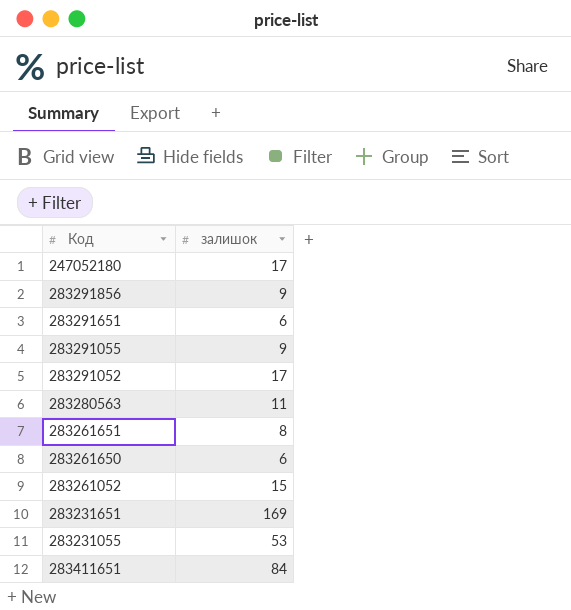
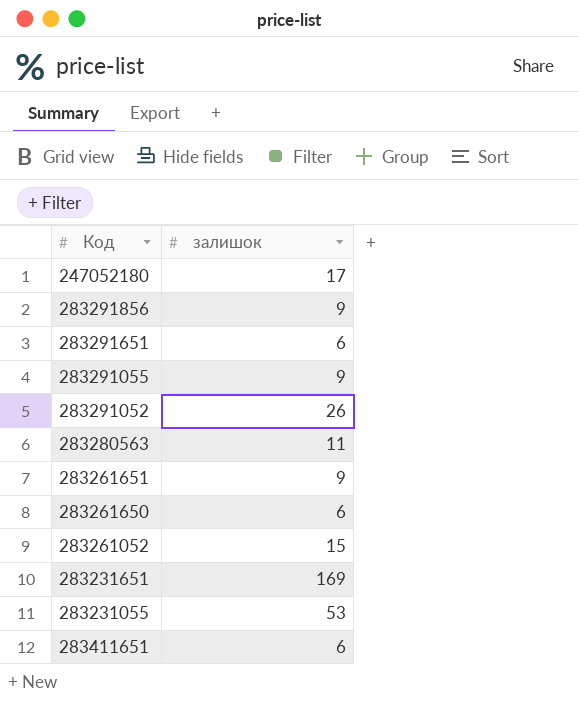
283291052 | залишок: 17 -> 26
283261651 | залишок: 8 -> 9
283411651 | залишок: 84 -> 6

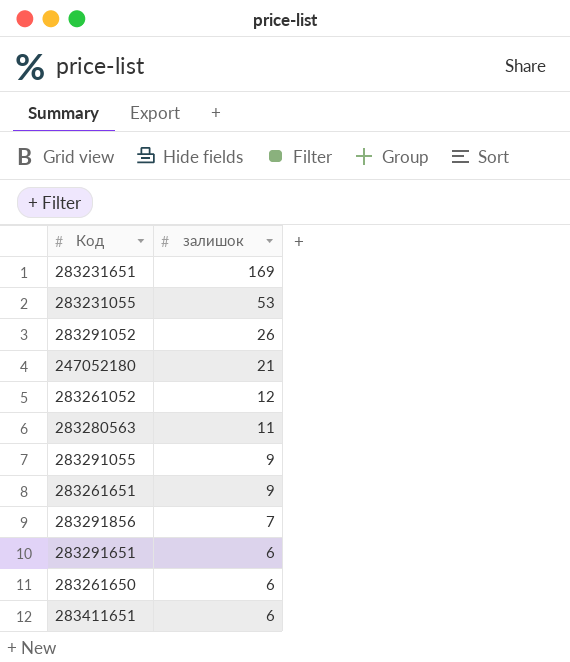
row order: none -> залишок descending
247052180 | залишок: 17 -> 21
283261052 | залишок: 15 -> 12
283291856 | залишок: 9 -> 7

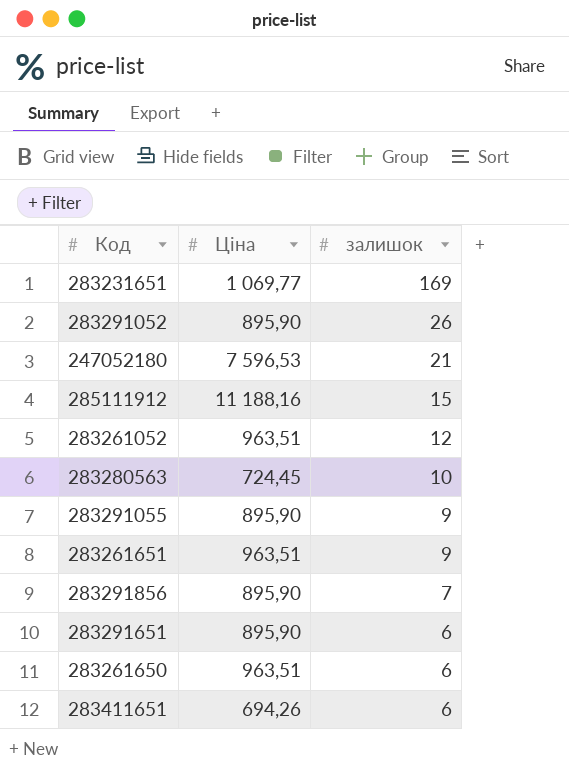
column Ціна | position: none -> 2
row 283231055: 53 -> none
row 285111912: none -> 11 188,16 | 15
283280563 | залишок: 11 -> 10

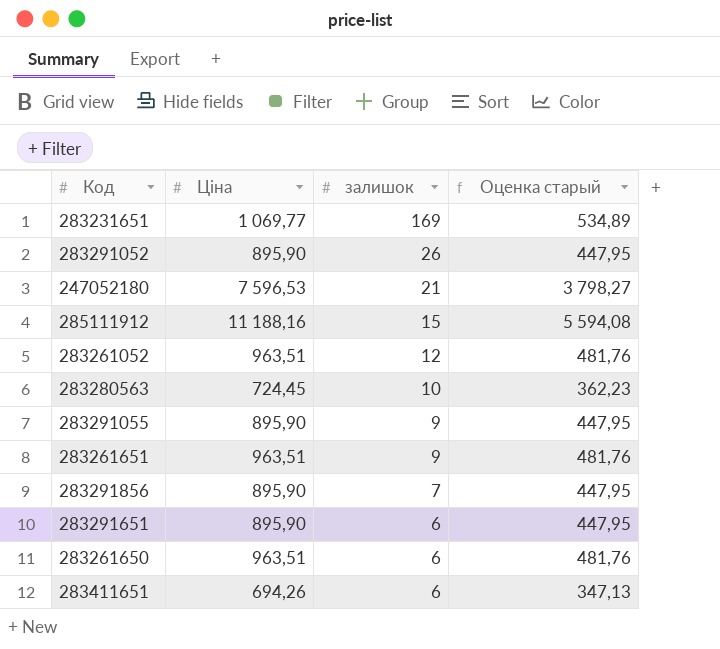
column Оценка старый | formula: none -> [Ціна] * 0,5

